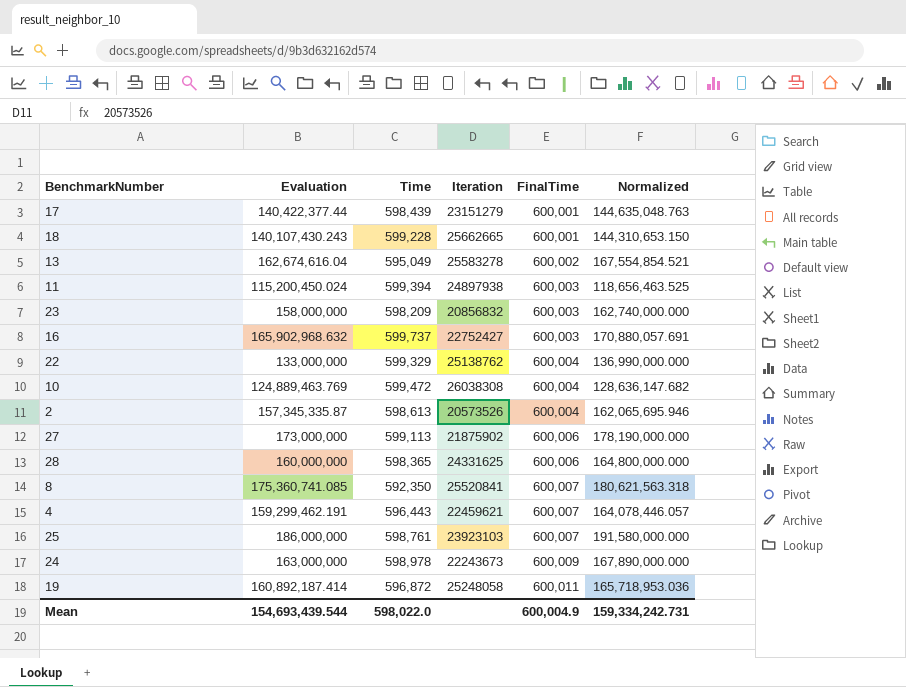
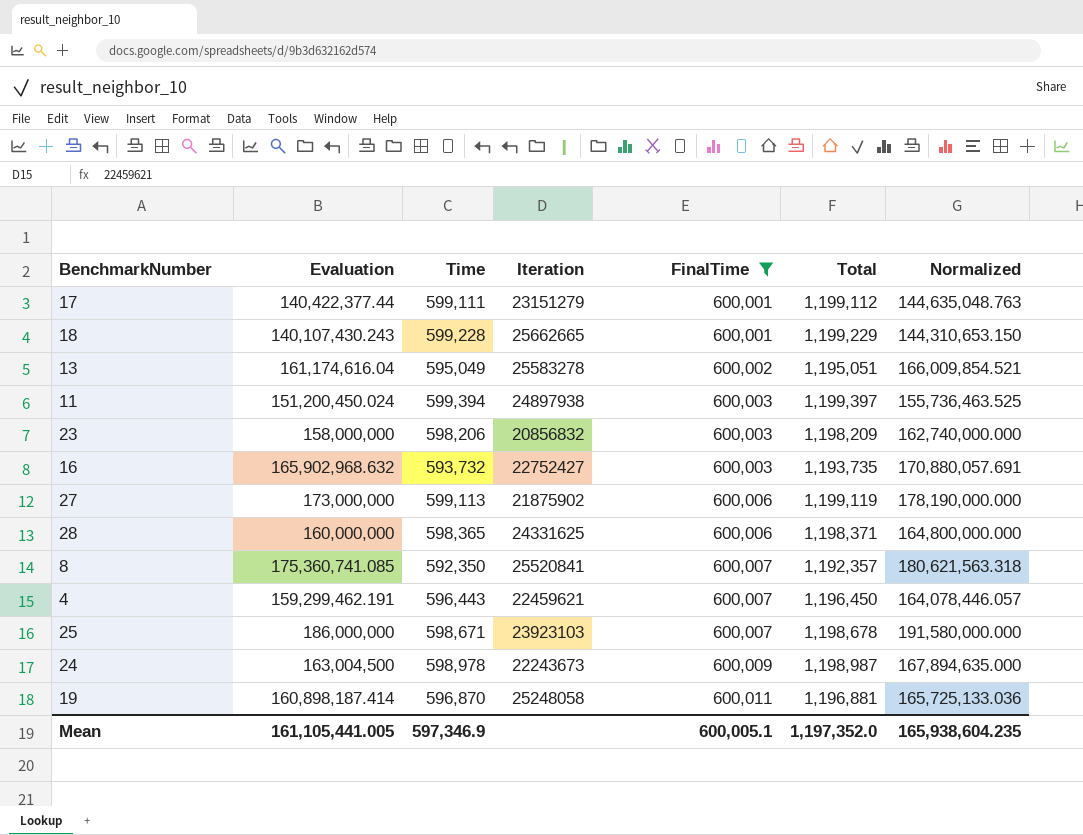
filter: none -> FinalTime != 600,004
column Total | formula: none -> [Time] + [FinalTime]
17 | Time: 598,439 -> 599,111
13 | Evaluation: 162,674,616.04 -> 161,174,616.04
13 | Normalized: 167,554,854.521 -> 166,009,854.521
11 | Evaluation: 115,200,450.024 -> 151,200,450.024
11 | Normalized: 118,656,463.525 -> 155,736,463.525
23 | Time: 598,209 -> 598,206
16 | Time: 599,737 -> 593,732
25 | Time: 598,761 -> 598,671
24 | Evaluation: 163,000,000 -> 163,004,500
24 | Normalized: 167,890,000.000 -> 167,894,635.000
19 | Evaluation: 160,892,187.414 -> 160,898,187.414
19 | Time: 596,872 -> 596,870
19 | Normalized: 165,718,953.036 -> 165,725,133.036
Mean | Evaluation: 154,693,439.544 -> 161,105,441.005
Mean | Time: 598,022.0 -> 597,346.9
Mean | FinalTime: 600,004.9 -> 600,005.1
Mean | Normalized: 159,334,242.731 -> 165,938,604.235

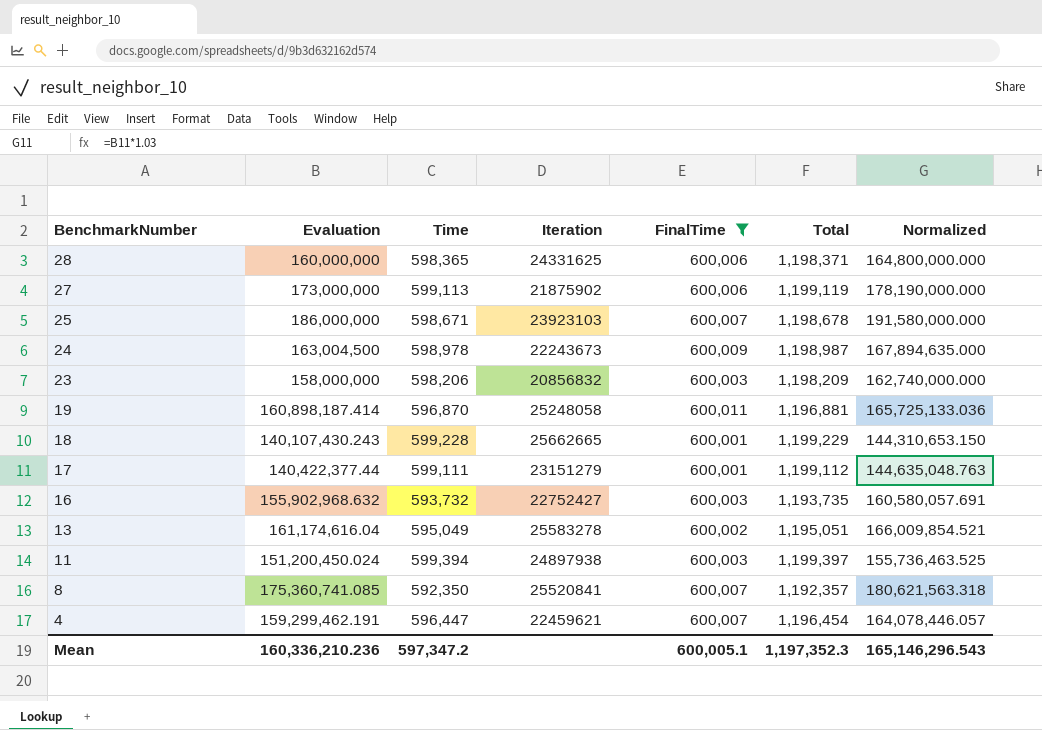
row order: FinalTime ascending -> BenchmarkNumber descending
16 | Evaluation: 165,902,968.632 -> 155,902,968.632
16 | Normalized: 170,880,057.691 -> 160,580,057.691
4 | Time: 596,443 -> 596,447
4 | Total: 1,196,450 -> 1,196,454
Mean | Evaluation: 161,105,441.005 -> 160,336,210.236
Mean | Time: 597,346.9 -> 597,347.2
Mean | Total: 1,197,352.0 -> 1,197,352.3
Mean | Normalized: 165,938,604.235 -> 165,146,296.543

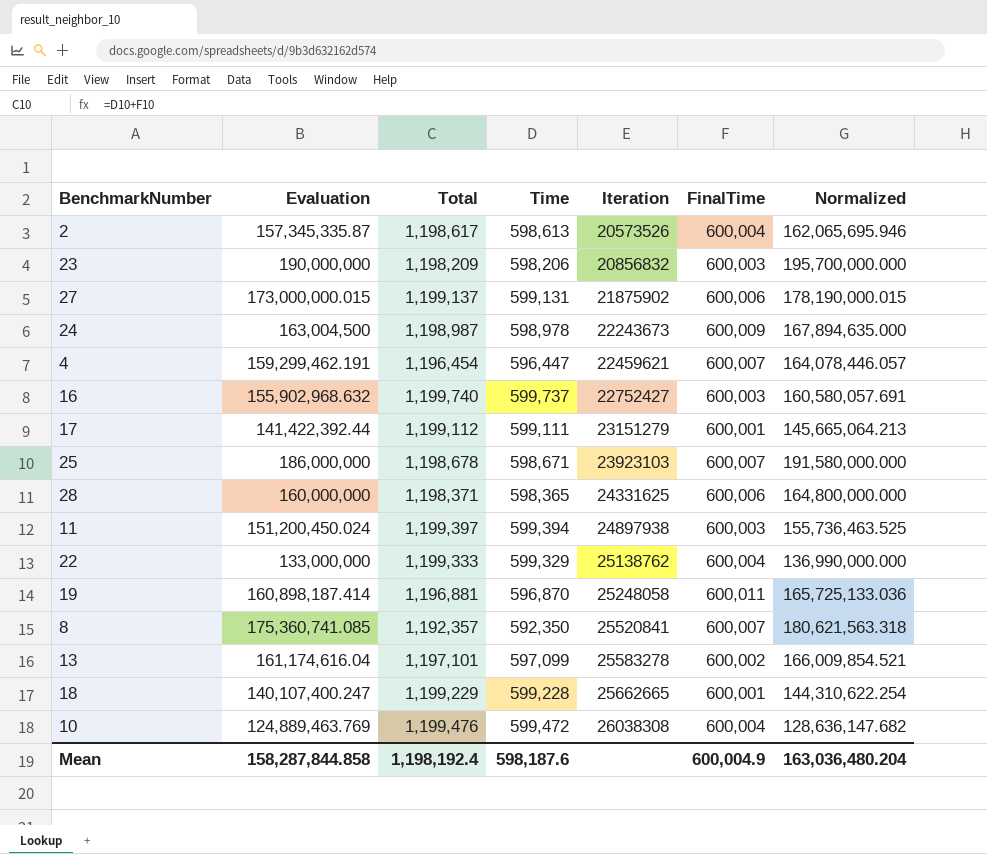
filter: FinalTime != 600,004 -> none
row order: BenchmarkNumber descending -> Iteration ascending
column Total | position: 6 -> 3
23 | Evaluation: 158,000,000 -> 190,000,000
23 | Normalized: 162,740,000.000 -> 195,700,000.000
27 | Evaluation: 173,000,000 -> 173,000,000.015
27 | Total: 1,199,119 -> 1,199,137
27 | Time: 599,113 -> 599,131
27 | Normalized: 178,190,000.000 -> 178,190,000.015
16 | Total: 1,193,735 -> 1,199,740
16 | Time: 593,732 -> 599,737
17 | Evaluation: 140,422,377.44 -> 141,422,392.44
17 | Normalized: 144,635,048.763 -> 145,665,064.213
13 | Total: 1,195,051 -> 1,197,101
13 | Time: 595,049 -> 597,099
18 | Evaluation: 140,107,430.243 -> 140,107,400.247
18 | Normalized: 144,310,653.150 -> 144,310,622.254
Mean | Evaluation: 160,336,210.236 -> 158,287,844.858
Mean | Total: 1,197,352.3 -> 1,198,192.4
Mean | Time: 597,347.2 -> 598,187.6
Mean | FinalTime: 600,005.1 -> 600,004.9
Mean | Normalized: 165,146,296.543 -> 163,036,480.204

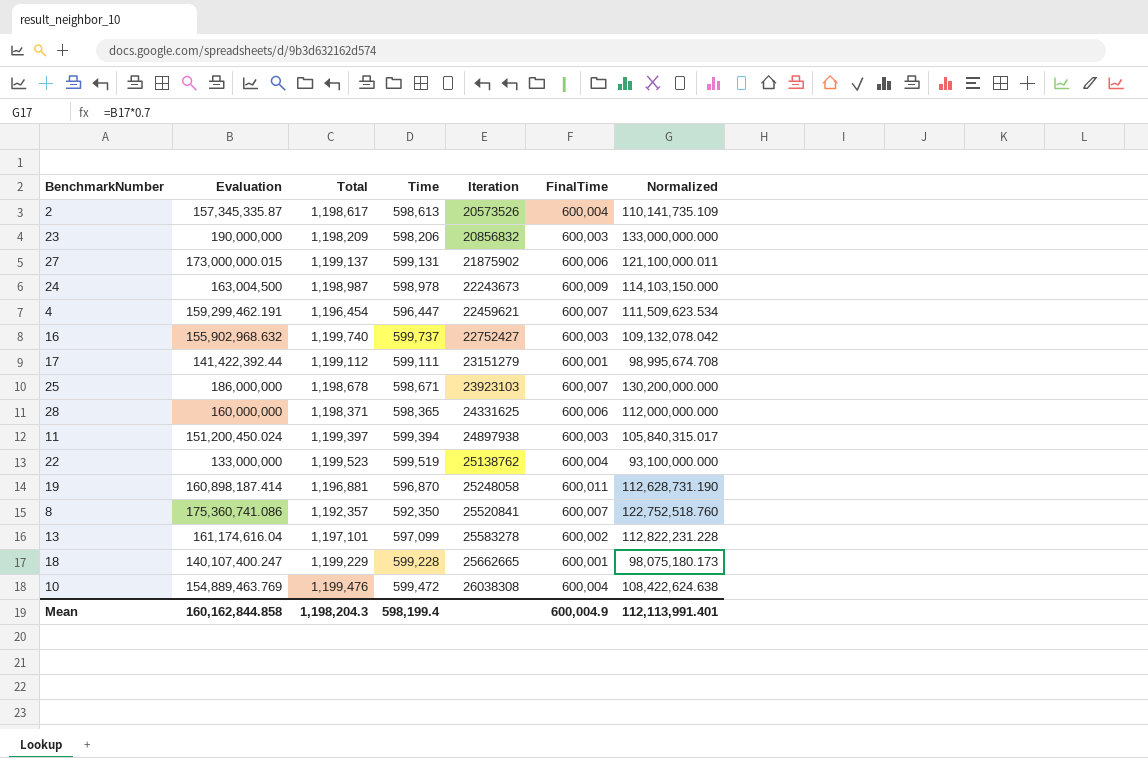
column Normalized | formula: [Evaluation] * 1.03 -> [Evaluation] * 0.7
22 | Total: 1,199,333 -> 1,199,523
22 | Time: 599,329 -> 599,519
8 | Evaluation: 175,360,741.085 -> 175,360,741.086
10 | Evaluation: 124,889,463.769 -> 154,889,463.769
Mean | Evaluation: 158,287,844.858 -> 160,162,844.858
Mean | Total: 1,198,192.4 -> 1,198,204.3
Mean | Time: 598,187.6 -> 598,199.4
Mean | Normalized: 163,036,480.204 -> 112,113,991.401

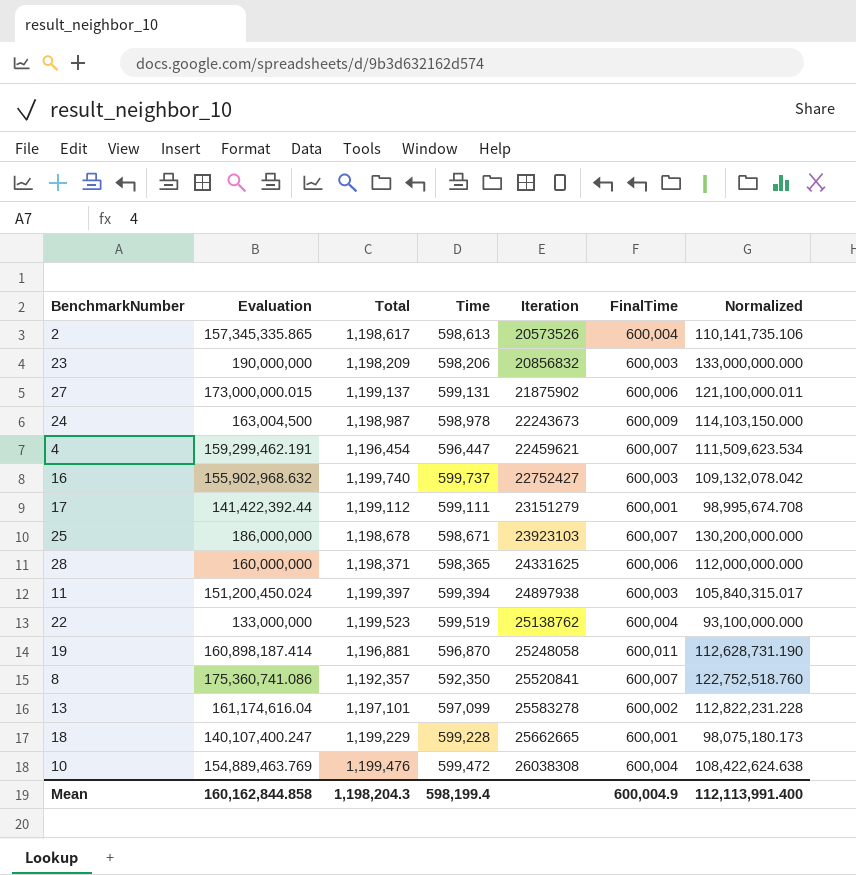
2 | Evaluation: 157,345,335.87 -> 157,345,335.865
2 | Normalized: 110,141,735.109 -> 110,141,735.106
Mean | Normalized: 112,113,991.401 -> 112,113,991.400

